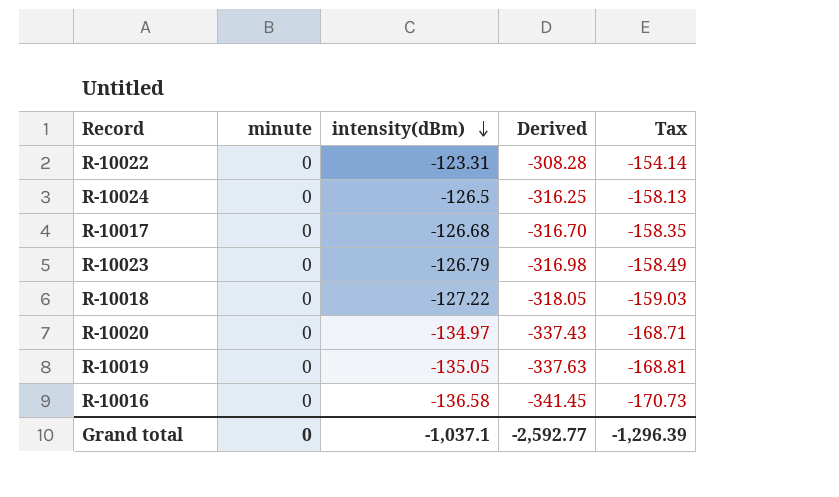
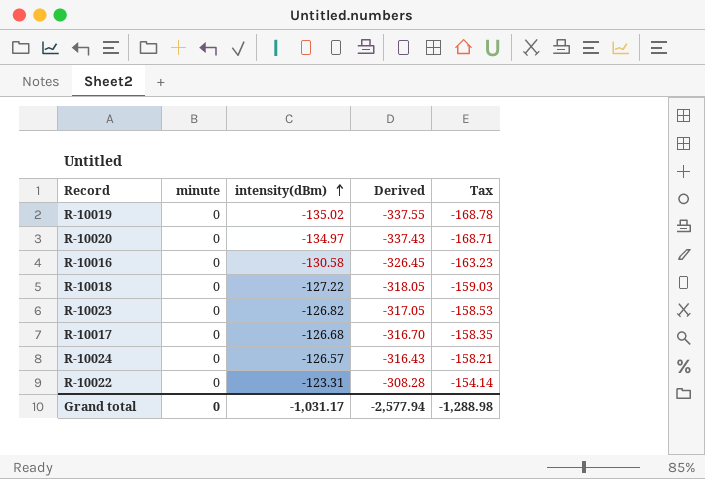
row order: intensity(dBm) descending -> intensity(dBm) ascending
R-10019 | intensity(dBm): -135.05 -> -135.02
R-10019 | Derived: -337.63 -> -337.55
R-10019 | Tax: -168.81 -> -168.78
R-10016 | intensity(dBm): -136.58 -> -130.58
R-10016 | Derived: -341.45 -> -326.45
R-10016 | Tax: -170.73 -> -163.23
R-10023 | intensity(dBm): -126.79 -> -126.82
R-10023 | Derived: -316.98 -> -317.05
R-10023 | Tax: -158.49 -> -158.53
R-10024 | intensity(dBm): -126.5 -> -126.57
R-10024 | Derived: -316.25 -> -316.43
R-10024 | Tax: -158.13 -> -158.21
Grand total | intensity(dBm): -1,037.1 -> -1,031.17
Grand total | Derived: -2,592.77 -> -2,577.94
Grand total | Tax: -1,296.39 -> -1,288.98

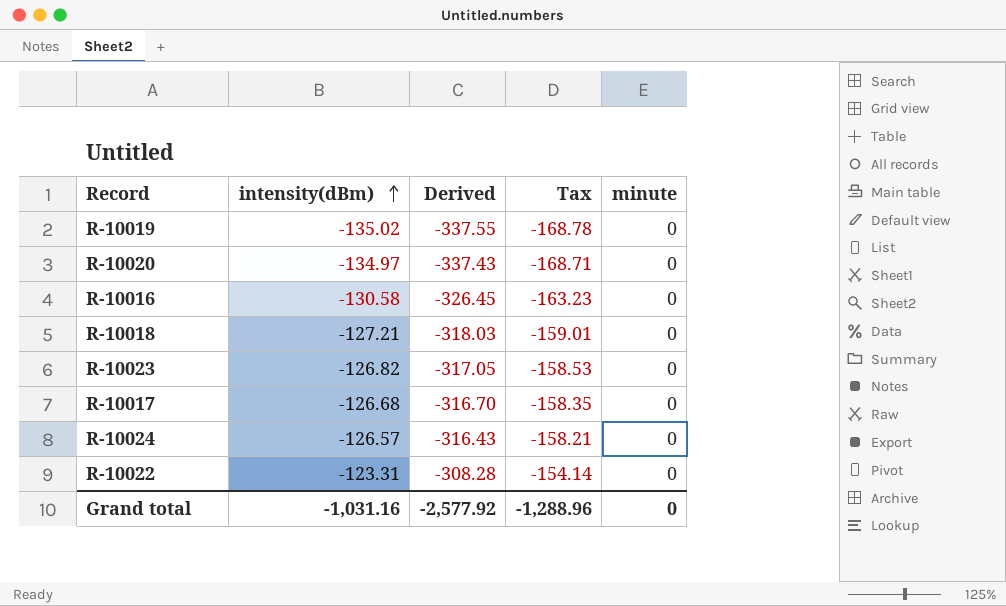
column minute | position: 2 -> 5
R-10018 | intensity(dBm): -127.22 -> -127.21
R-10018 | Derived: -318.05 -> -318.03
R-10018 | Tax: -159.03 -> -159.01
Grand total | intensity(dBm): -1,031.17 -> -1,031.16
Grand total | Derived: -2,577.94 -> -2,577.92
Grand total | Tax: -1,288.98 -> -1,288.96

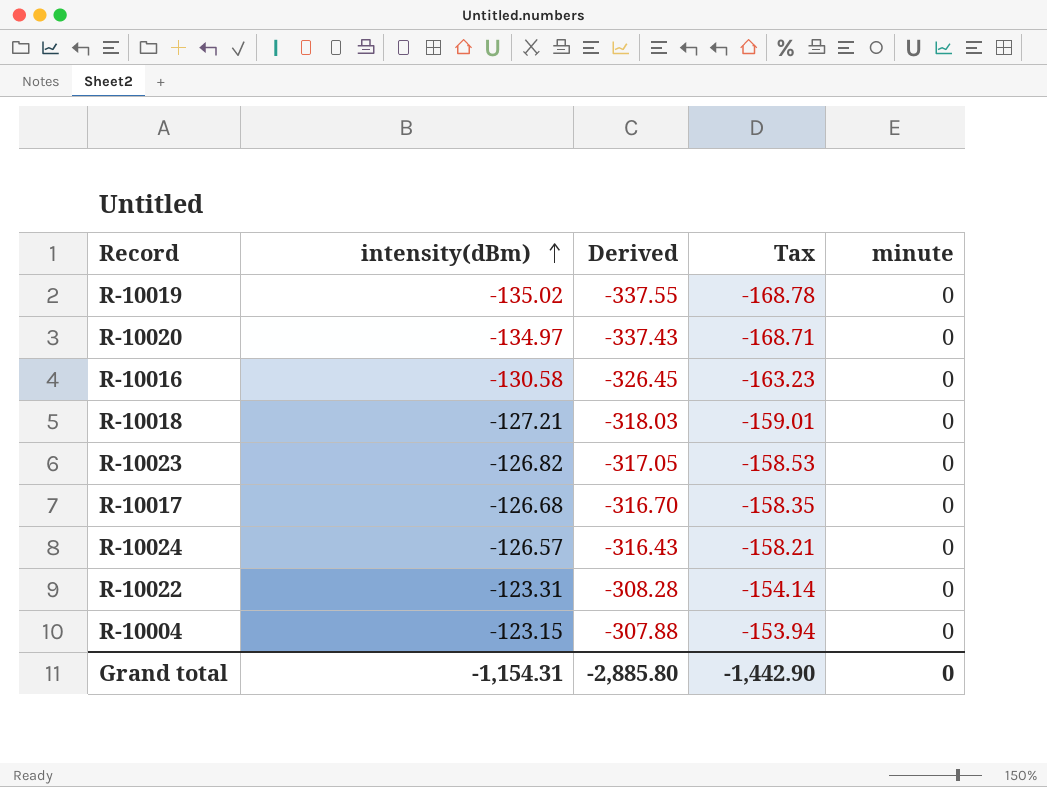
row R-10004: none -> -123.15 | -307.88 | -153.94 | 0
Grand total | intensity(dBm): -1,031.16 -> -1,154.31
Grand total | Derived: -2,577.92 -> -2,885.80
Grand total | Tax: -1,288.96 -> -1,442.90

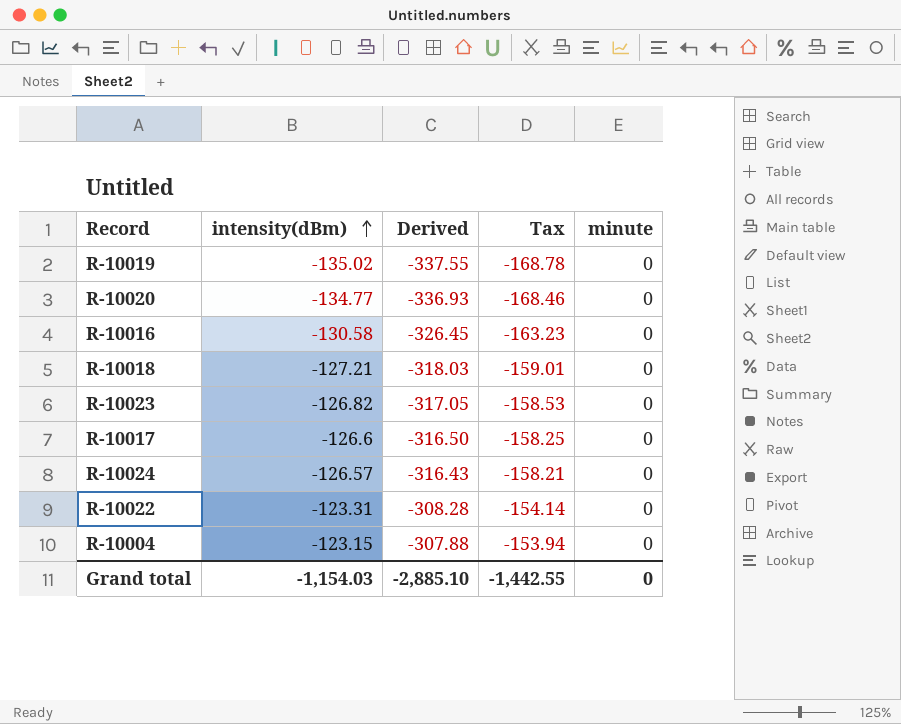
R-10020 | intensity(dBm): -134.97 -> -134.77
R-10020 | Derived: -337.43 -> -336.93
R-10020 | Tax: -168.71 -> -168.46
R-10017 | intensity(dBm): -126.68 -> -126.6
R-10017 | Derived: -316.70 -> -316.50
R-10017 | Tax: -158.35 -> -158.25
Grand total | intensity(dBm): -1,154.31 -> -1,154.03
Grand total | Derived: -2,885.80 -> -2,885.10
Grand total | Tax: -1,442.90 -> -1,442.55

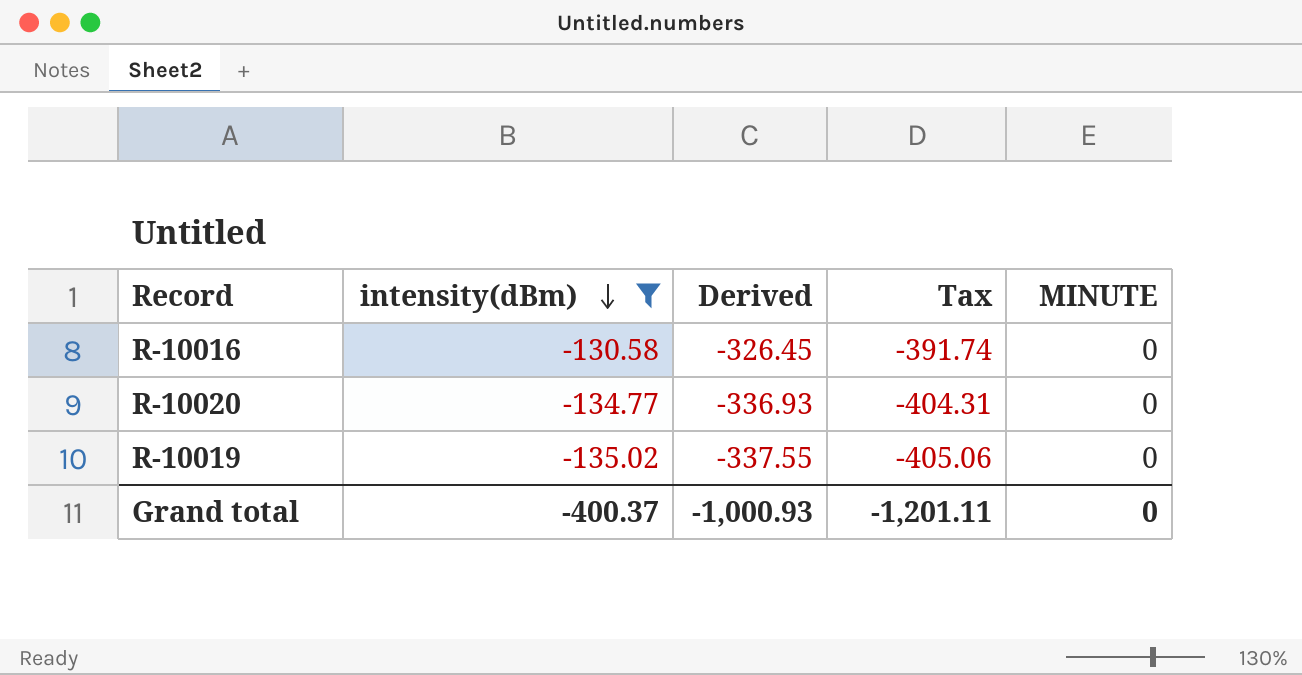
filter: none -> intensity(dBm) <= -130.58
row order: intensity(dBm) ascending -> intensity(dBm) descending
column Tax | formula: [intensity(dBm)] * 1.25 -> [intensity(dBm)] * 3
column name: minute -> MINUTE
Grand total | intensity(dBm): -1,154.03 -> -400.37
Grand total | Derived: -2,885.10 -> -1,000.93
Grand total | Tax: -1,442.55 -> -1,201.11

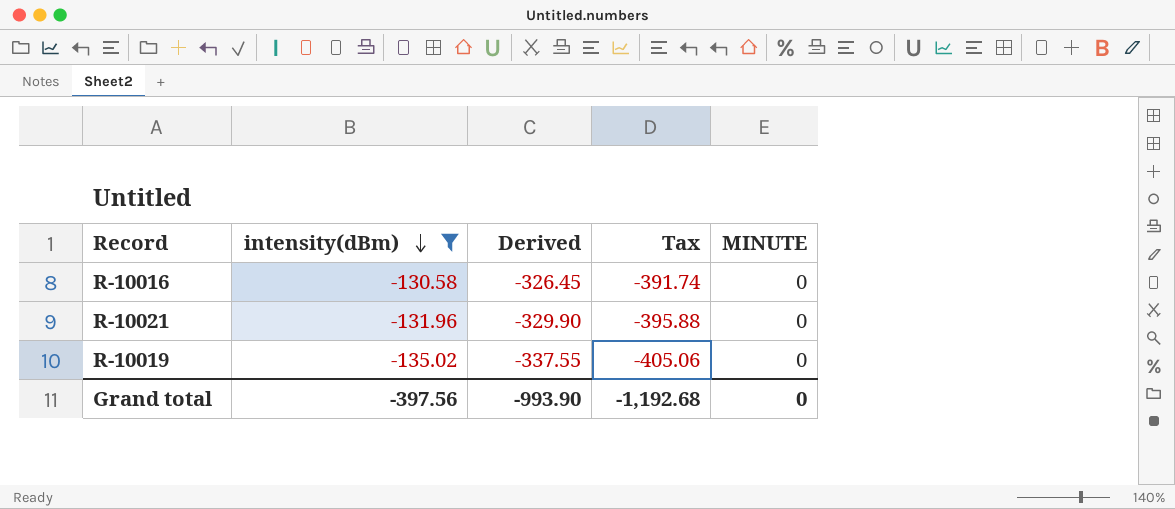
row R-10020: -134.77 | -336.93 | -404.31 | 0 -> none
row R-10021: none -> -131.96 | -329.90 | -395.88 | 0
Grand total | intensity(dBm): -400.37 -> -397.56
Grand total | Derived: -1,000.93 -> -993.90
Grand total | Tax: -1,201.11 -> -1,192.68

